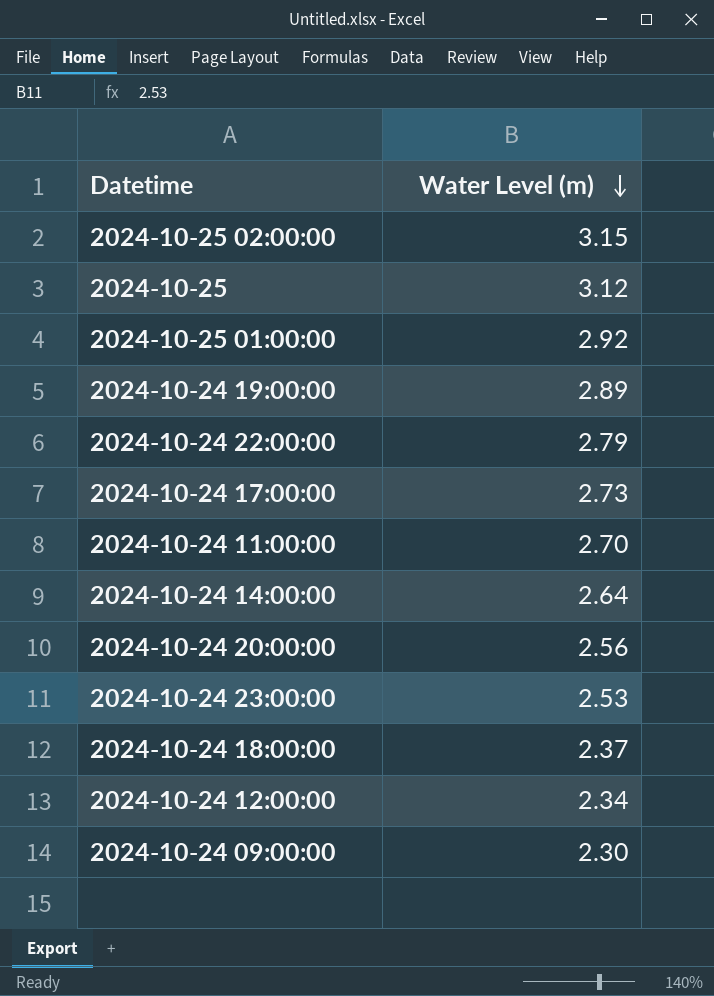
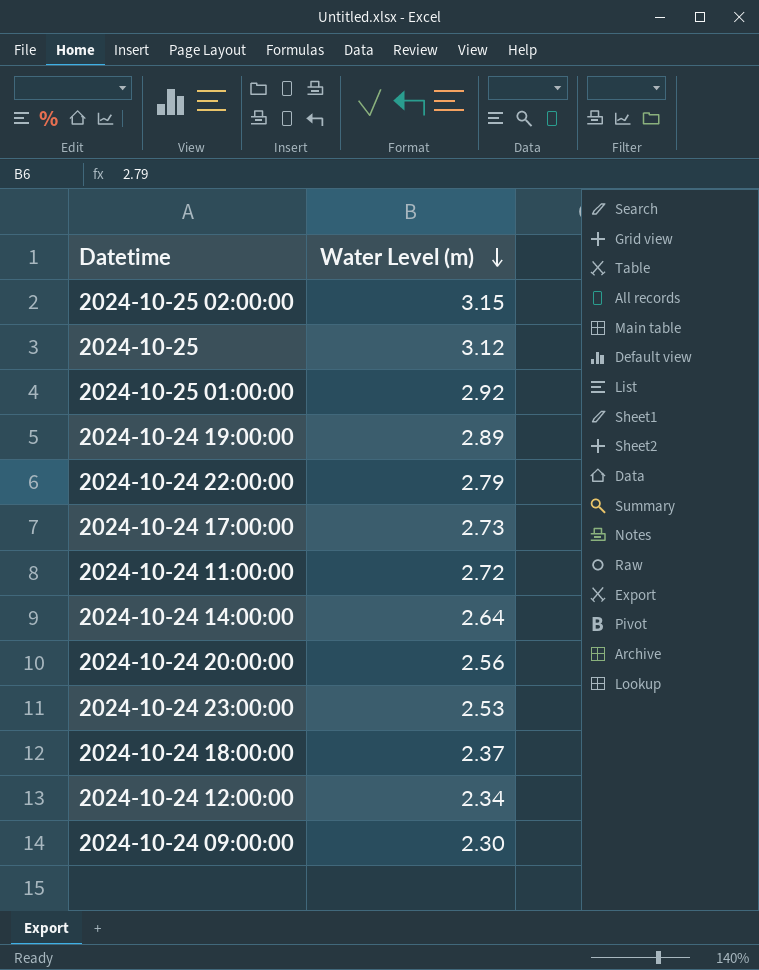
2024-10-24 11:00:00 | Water Level (m): 2.70 -> 2.72

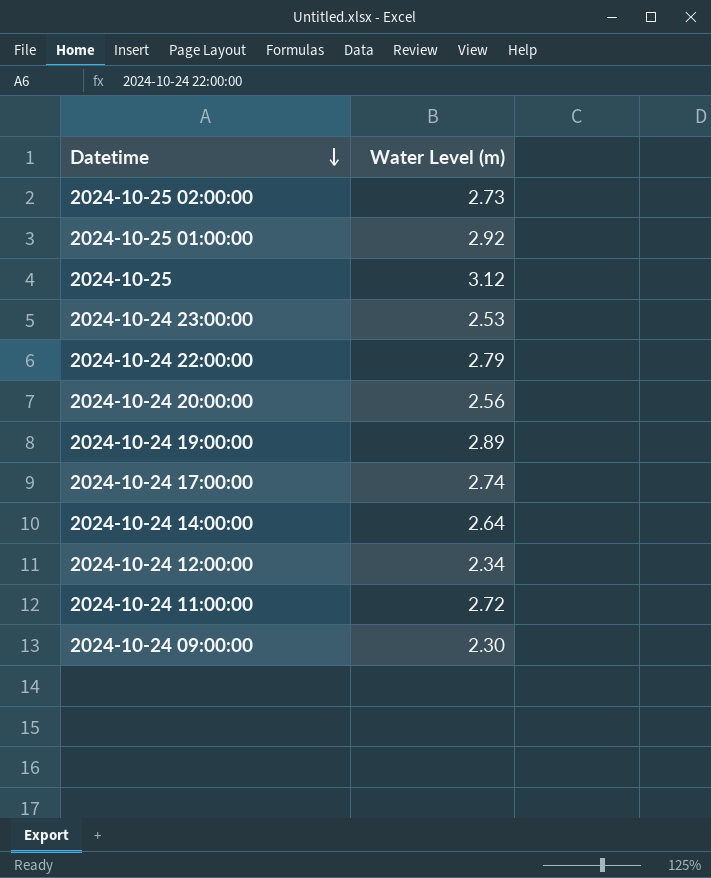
row order: Water Level (m) descending -> Datetime descending
row 2024-10-24 18:00:00: 2.37 -> none
2024-10-25 02:00:00 | Water Level (m): 3.15 -> 2.73
2024-10-24 17:00:00 | Water Level (m): 2.73 -> 2.74

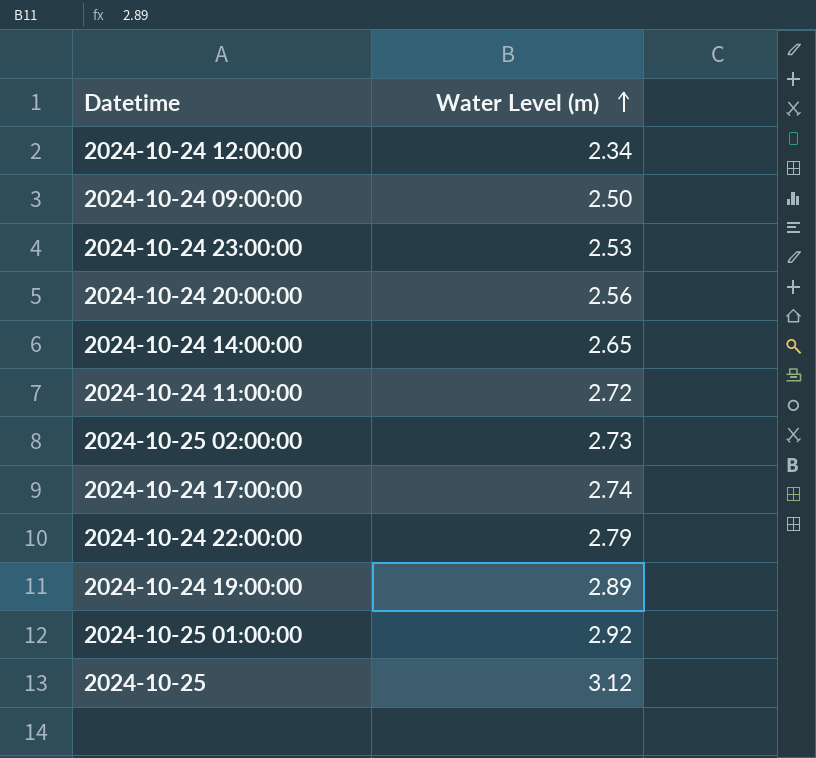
row order: Datetime descending -> Water Level (m) ascending
2024-10-24 09:00:00 | Water Level (m): 2.30 -> 2.50
2024-10-24 14:00:00 | Water Level (m): 2.64 -> 2.65

